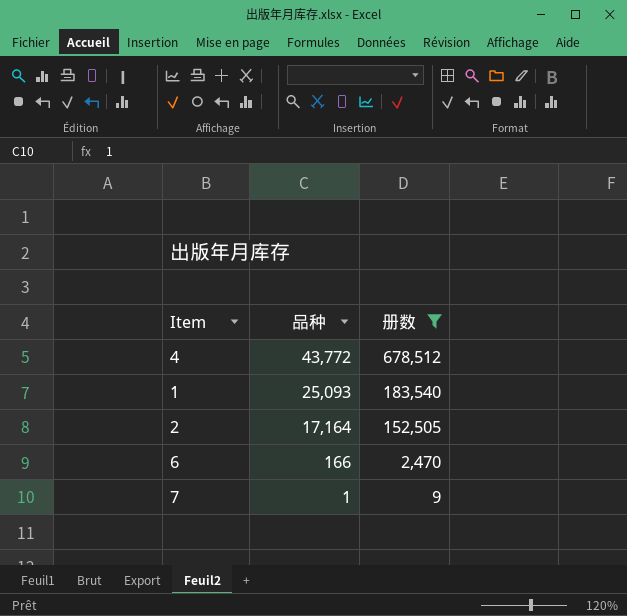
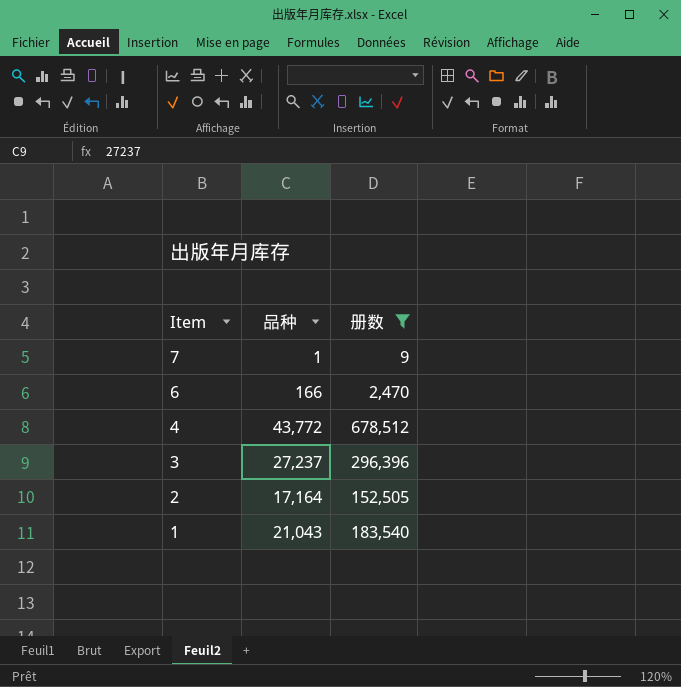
row order: 品种 descending -> Item descending
row 3: none -> 27,237 | 296,396
1 | 品种: 25,093 -> 21,043

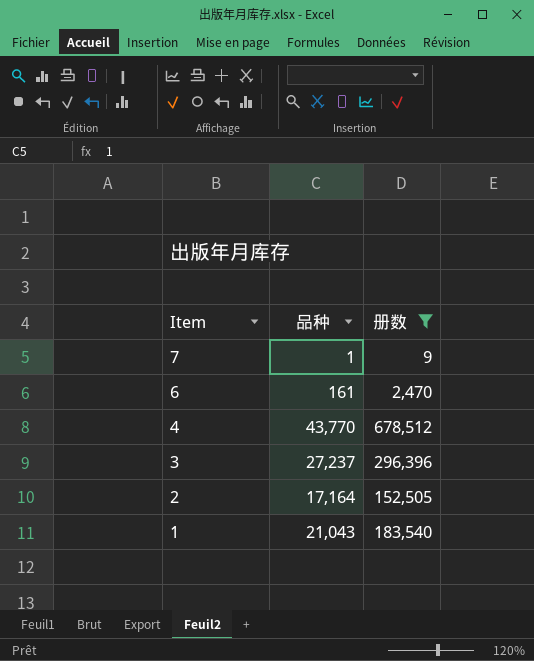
6 | 品种: 166 -> 161
4 | 品种: 43,772 -> 43,770

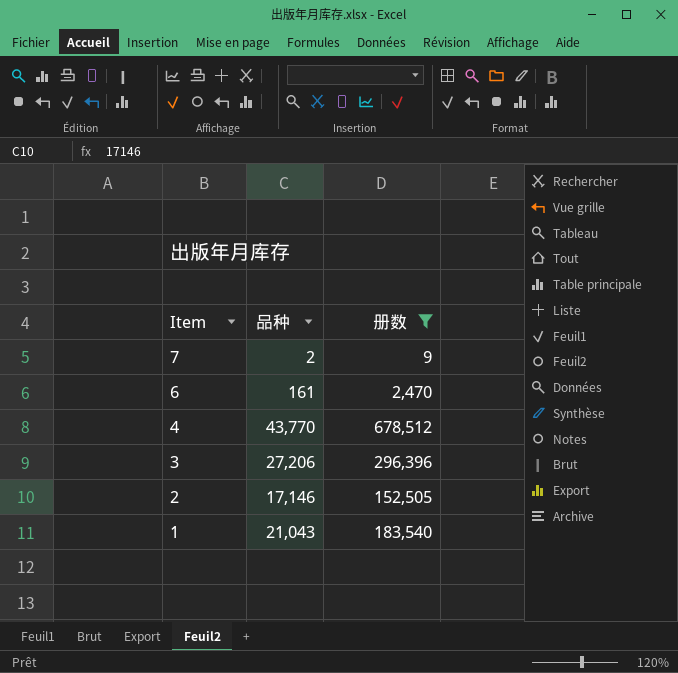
7 | 品种: 1 -> 2
3 | 品种: 27,237 -> 27,206
2 | 品种: 17,164 -> 17,146

